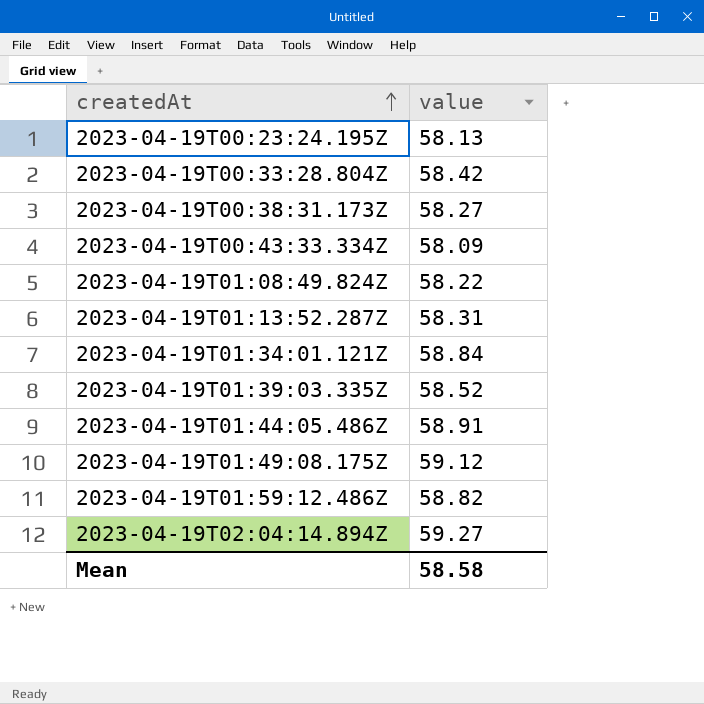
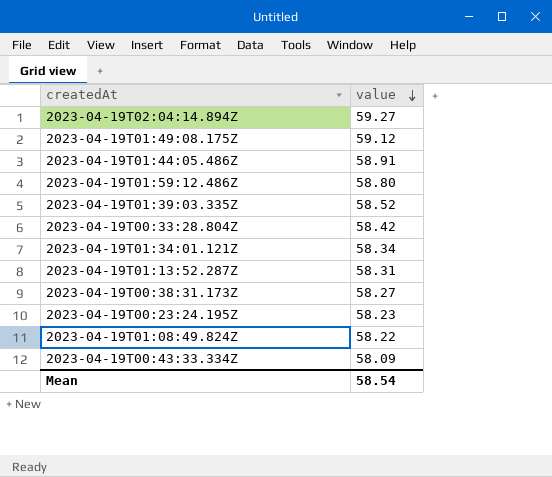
row order: createdAt ascending -> value descending
2023-04-19T01:59:12.486Z | value: 58.82 -> 58.80
2023-04-19T01:34:01.121Z | value: 58.84 -> 58.34
2023-04-19T00:23:24.195Z | value: 58.13 -> 58.23
Mean | value: 58.58 -> 58.54

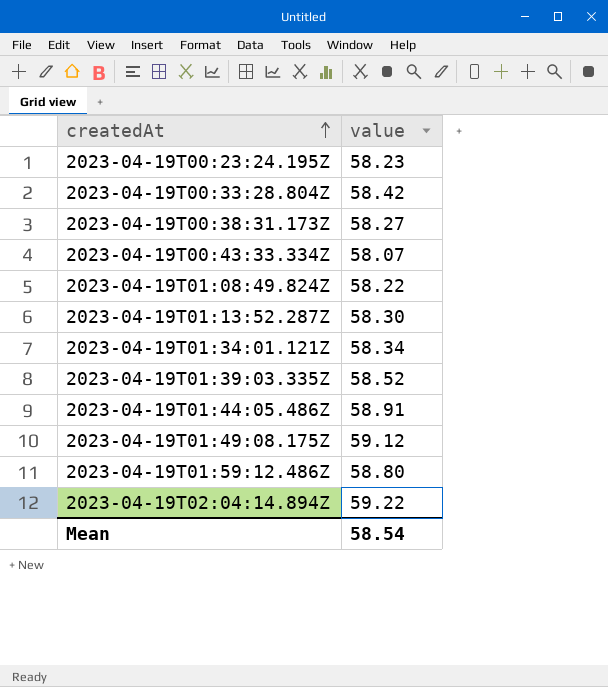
row order: value descending -> createdAt ascending
2023-04-19T00:43:33.334Z | value: 58.09 -> 58.07
2023-04-19T01:13:52.287Z | value: 58.31 -> 58.30
2023-04-19T02:04:14.894Z | value: 59.27 -> 59.22

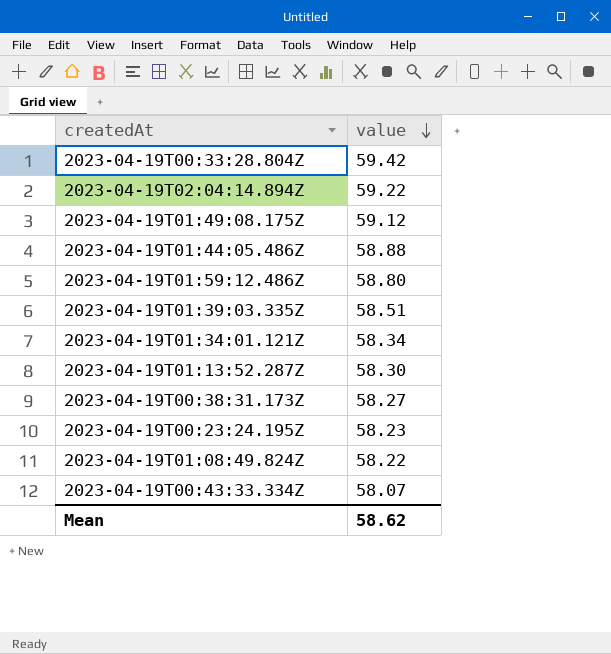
row order: createdAt ascending -> value descending
2023-04-19T00:33:28.804Z | value: 58.42 -> 59.42
2023-04-19T01:44:05.486Z | value: 58.91 -> 58.88
2023-04-19T01:39:03.335Z | value: 58.52 -> 58.51
Mean | value: 58.54 -> 58.62

